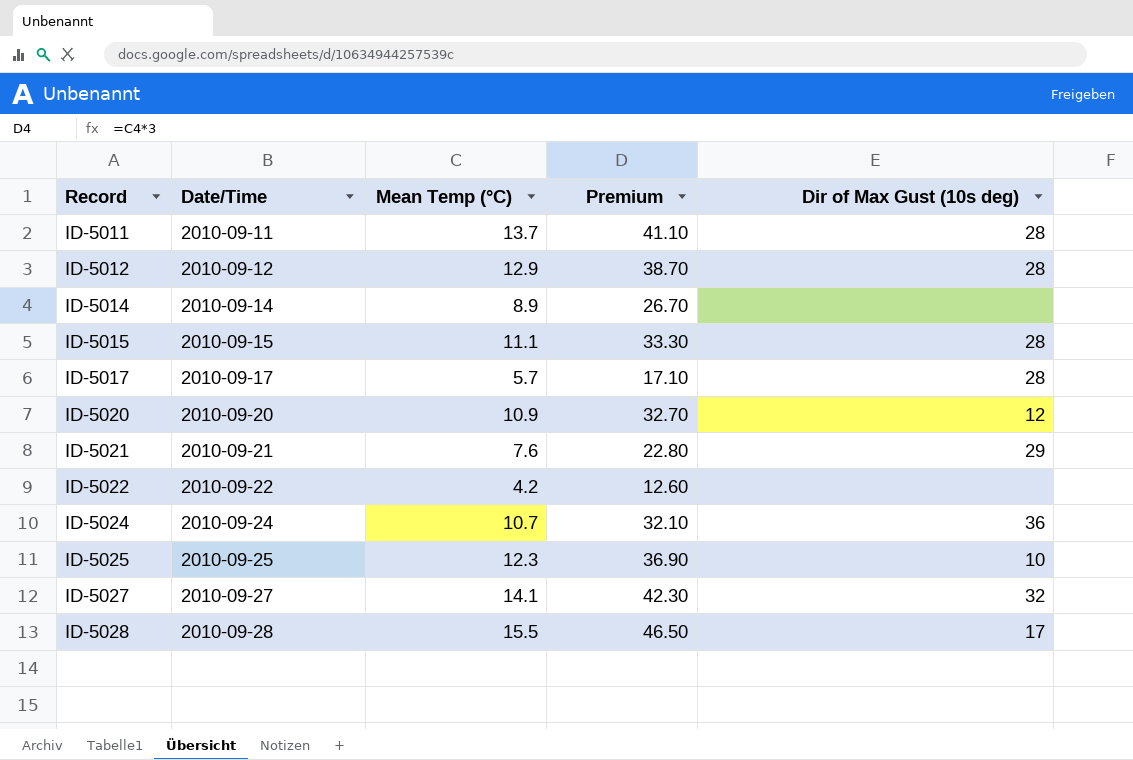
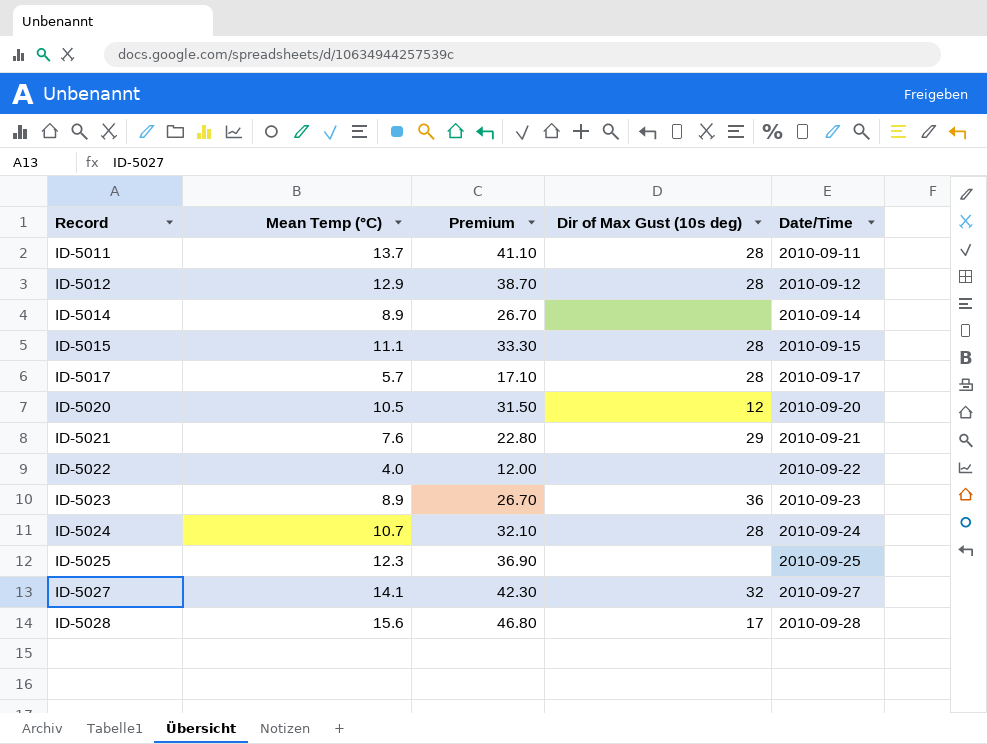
column Date/Time | position: 2 -> 5
ID-5020 | Mean Temp (°C): 10.9 -> 10.5
ID-5020 | Premium: 32.70 -> 31.50
ID-5022 | Mean Temp (°C): 4.2 -> 4.0
ID-5022 | Premium: 12.60 -> 12.00
row ID-5023: none -> 8.9 | 26.70 | 36 | 2010-09-23
ID-5024 | Dir of Max Gust (10s deg): 36 -> 28
ID-5025 | Dir of Max Gust (10s deg): 10 -> none
ID-5028 | Mean Temp (°C): 15.5 -> 15.6
ID-5028 | Premium: 46.50 -> 46.80

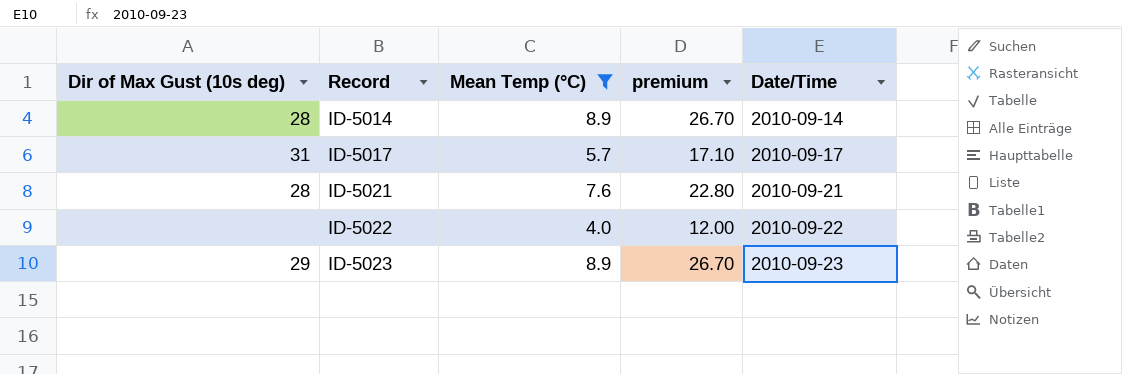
filter: none -> Mean Temp (°C) <= 8.9
column Dir of Max Gust (10s deg) | position: 4 -> 1
column name: Premium -> premium
ID-5014 | Dir of Max Gust (10s deg): none -> 28
ID-5017 | Dir of Max Gust (10s deg): 28 -> 31
ID-5021 | Dir of Max Gust (10s deg): 29 -> 28
ID-5023 | Dir of Max Gust (10s deg): 36 -> 29

